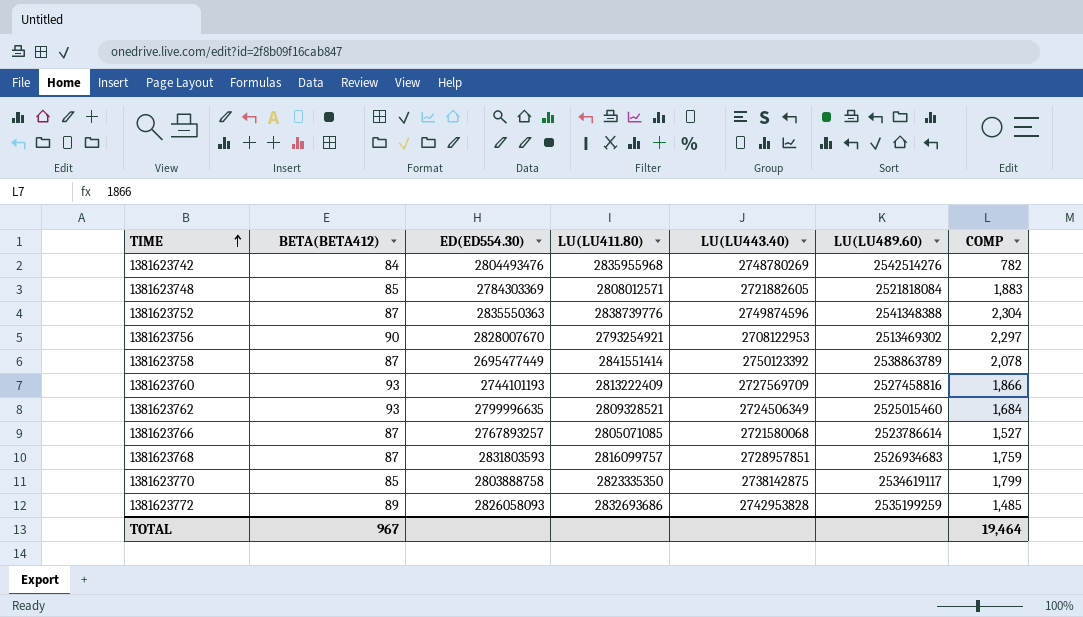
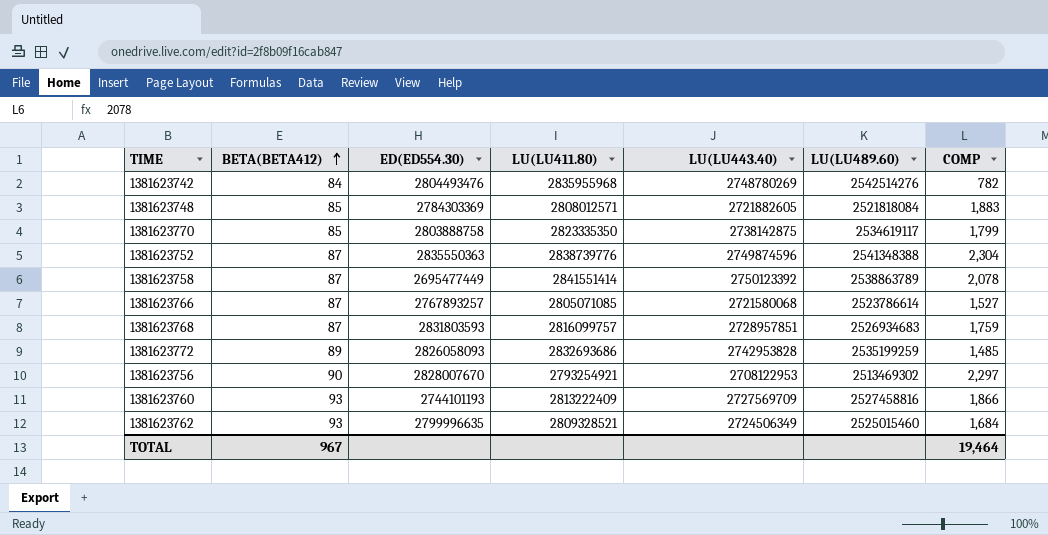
row order: TIME ascending -> BETA(BETA412) ascending

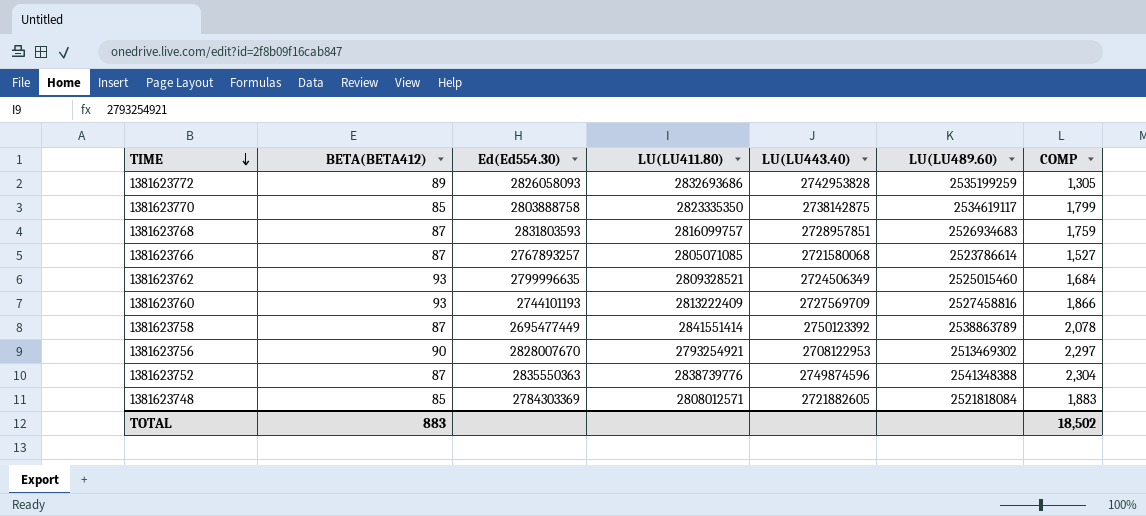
row order: BETA(BETA412) ascending -> TIME descending
column name: ED(ED554.30) -> Ed(Ed554.30)
row 1381623742: 84 | 2804493476 | 2835955968 | 2748780269 | 2542514276 | 782 -> none
1381623772 | COMP: 1,485 -> 1,305
TOTAL | BETA(BETA412): 967 -> 883
TOTAL | COMP: 19,464 -> 18,502

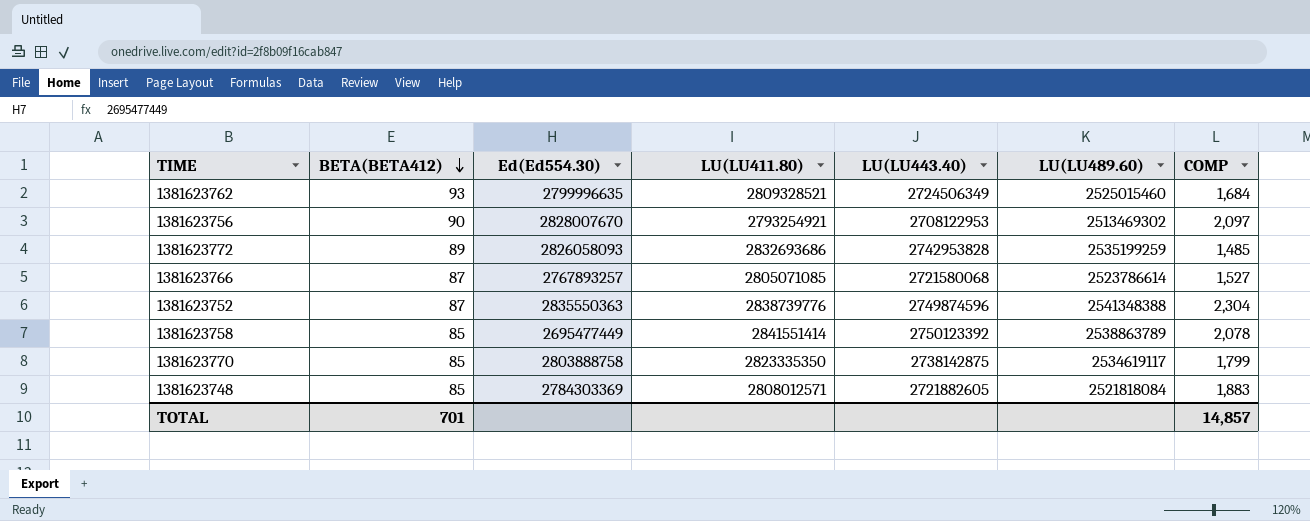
row order: TIME descending -> BETA(BETA412) descending
row 1381623768: 87 | 2831803593 | 2816099757 | 2728957851 | 2526934683 | 1,759 -> none
row 1381623760: 93 | 2744101193 | 2813222409 | 2727569709 | 2527458816 | 1,866 -> none
1381623756 | COMP: 2,297 -> 2,097
1381623772 | COMP: 1,305 -> 1,485
1381623758 | BETA(BETA412): 87 -> 85
TOTAL | BETA(BETA412): 883 -> 701
TOTAL | COMP: 18,502 -> 14,857

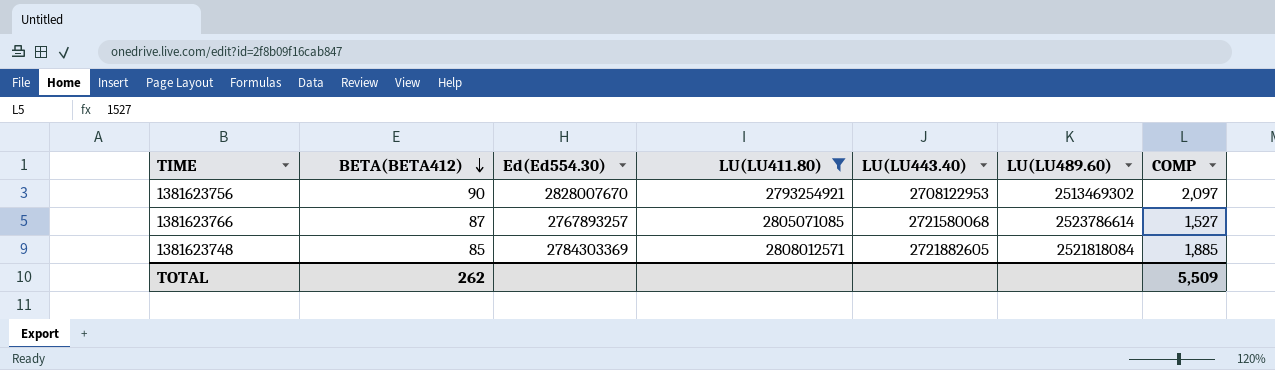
filter: none -> LU(LU411.80) <= 2808012571
1381623748 | COMP: 1,883 -> 1,885
TOTAL | BETA(BETA412): 701 -> 262
TOTAL | COMP: 14,857 -> 5,509

